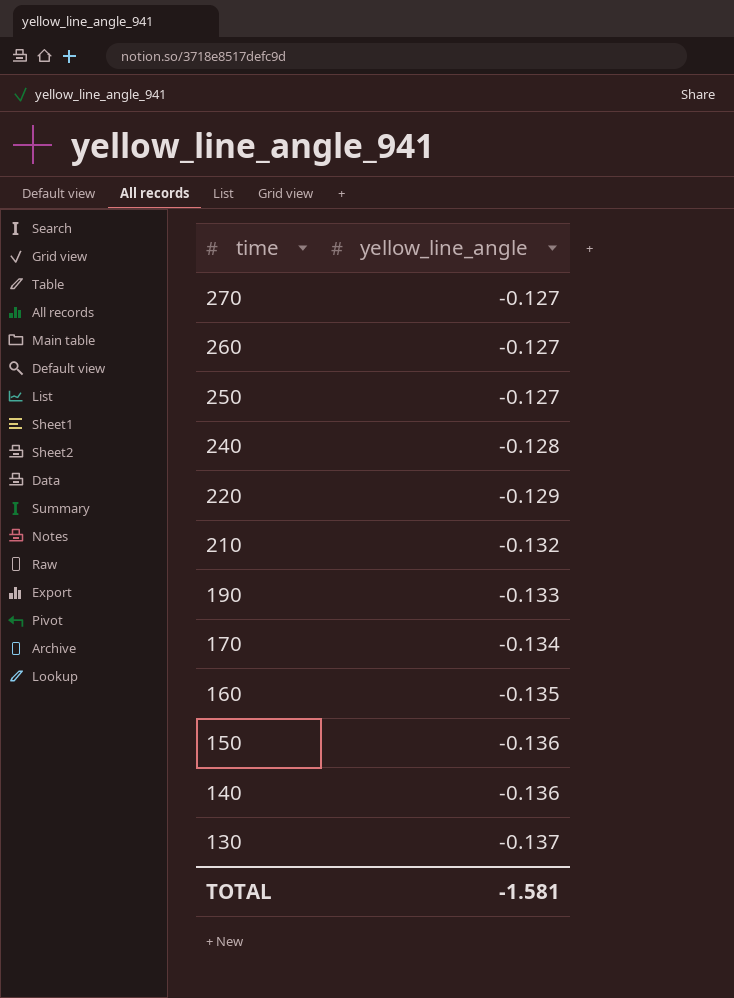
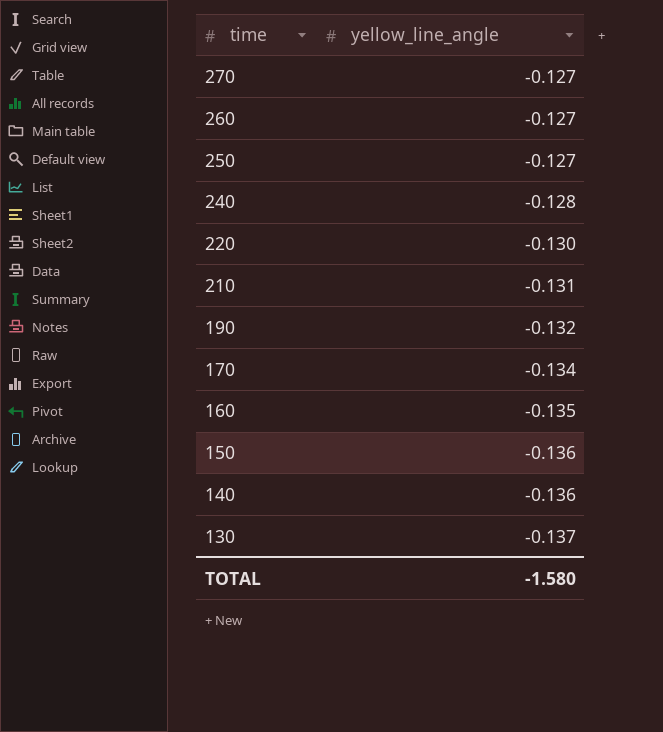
220 | yellow_line_angle: -0.129 -> -0.130
210 | yellow_line_angle: -0.132 -> -0.131
190 | yellow_line_angle: -0.133 -> -0.132
TOTAL | yellow_line_angle: -1.581 -> -1.580

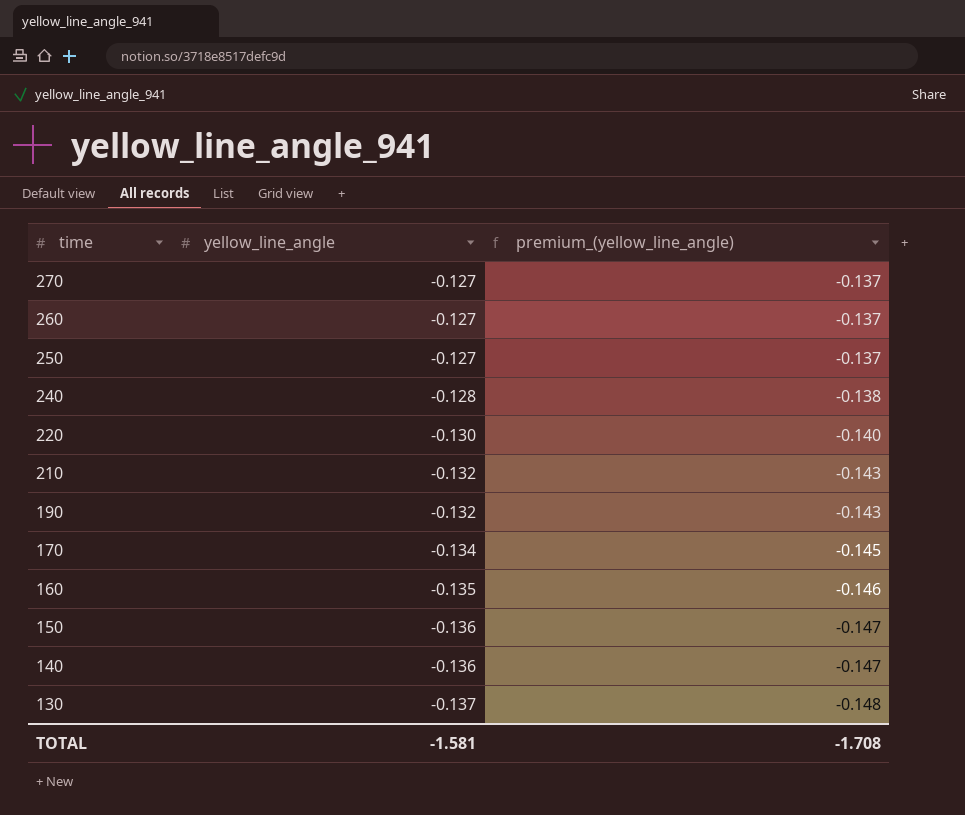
column premium_(yellow_line_angle) | formula: none -> [yellow_line_angle] * 1.08
210 | yellow_line_angle: -0.131 -> -0.132
TOTAL | yellow_line_angle: -1.580 -> -1.581

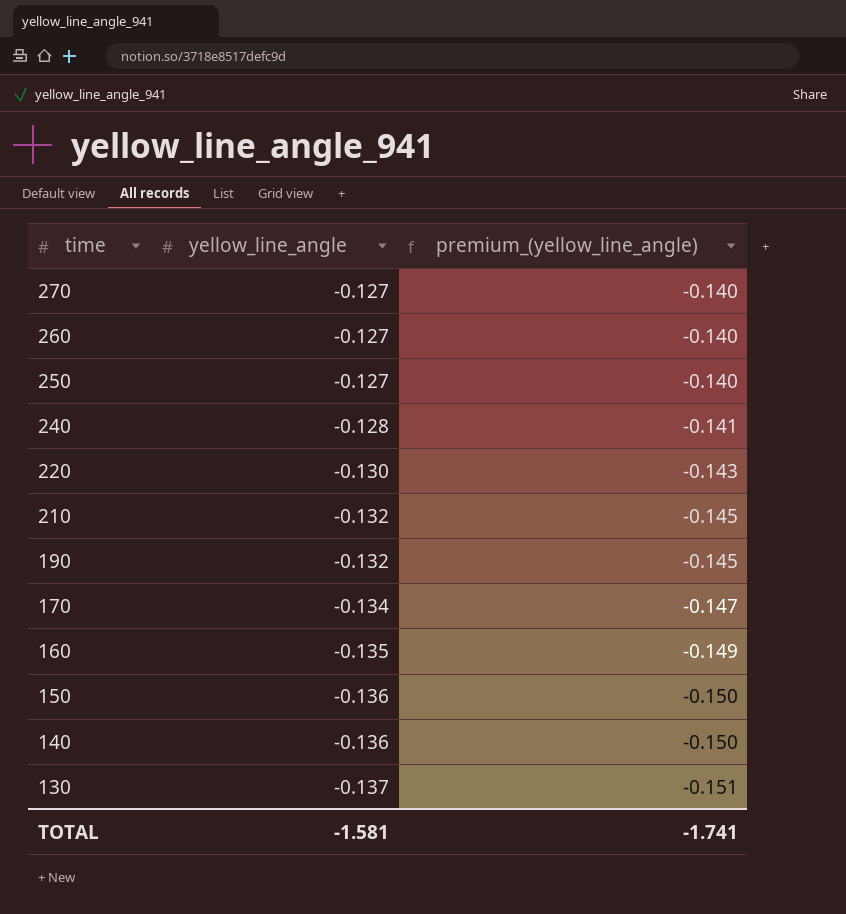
column premium_(yellow_line_angle) | formula: [yellow_line_angle] * 1.08 -> [yellow_line_angle] * 1.1
TOTAL | premium_(yellow_line_angle): -1.708 -> -1.741

